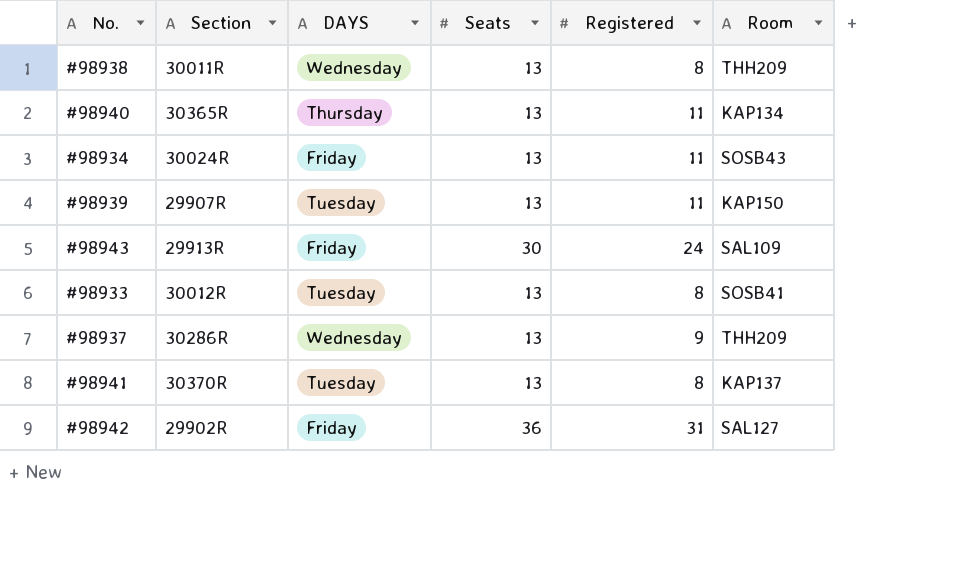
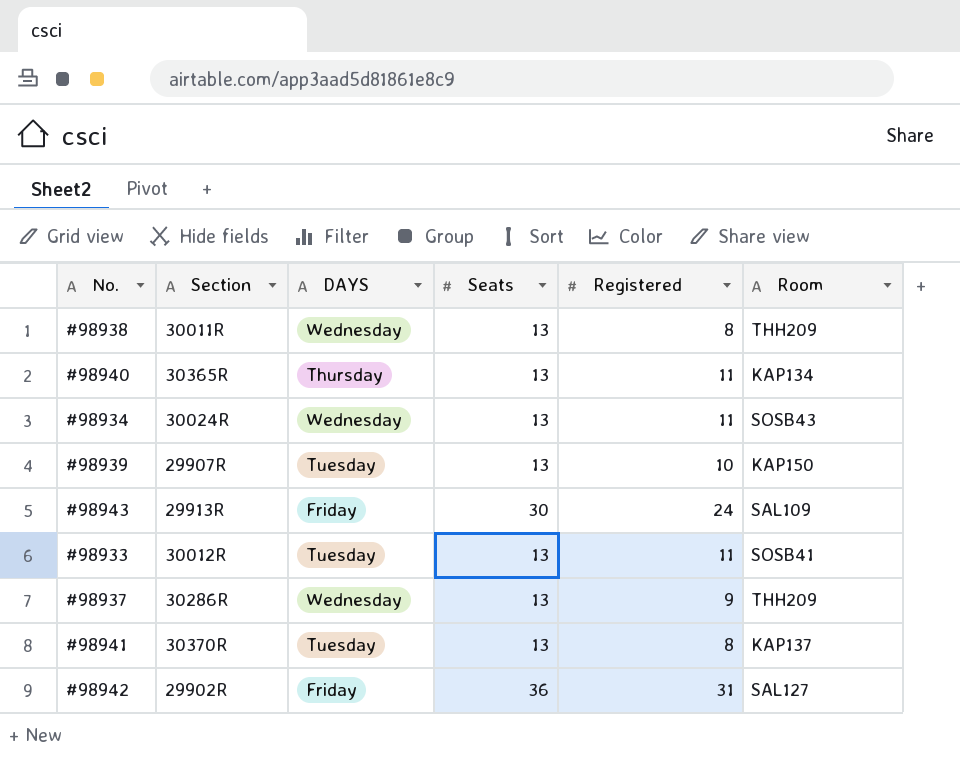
#98934 | DAYS: Friday -> Wednesday
#98939 | Registered: 11 -> 10
#98933 | Registered: 8 -> 11

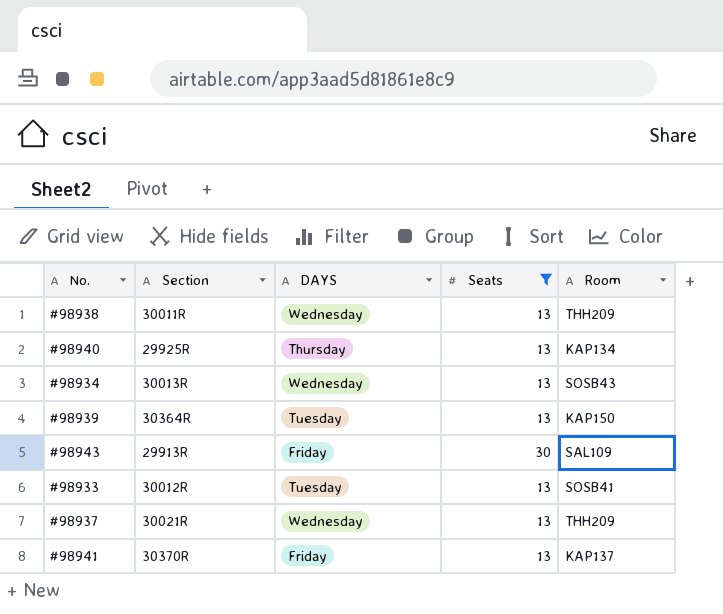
filter: none -> Seats != 36
column Registered | position: 5 -> none
#98940 | Section: 30365R -> 29925R
#98934 | Section: 30024R -> 30013R
#98939 | Section: 29907R -> 30364R
#98937 | Section: 30286R -> 30021R
#98941 | DAYS: Tuesday -> Friday

